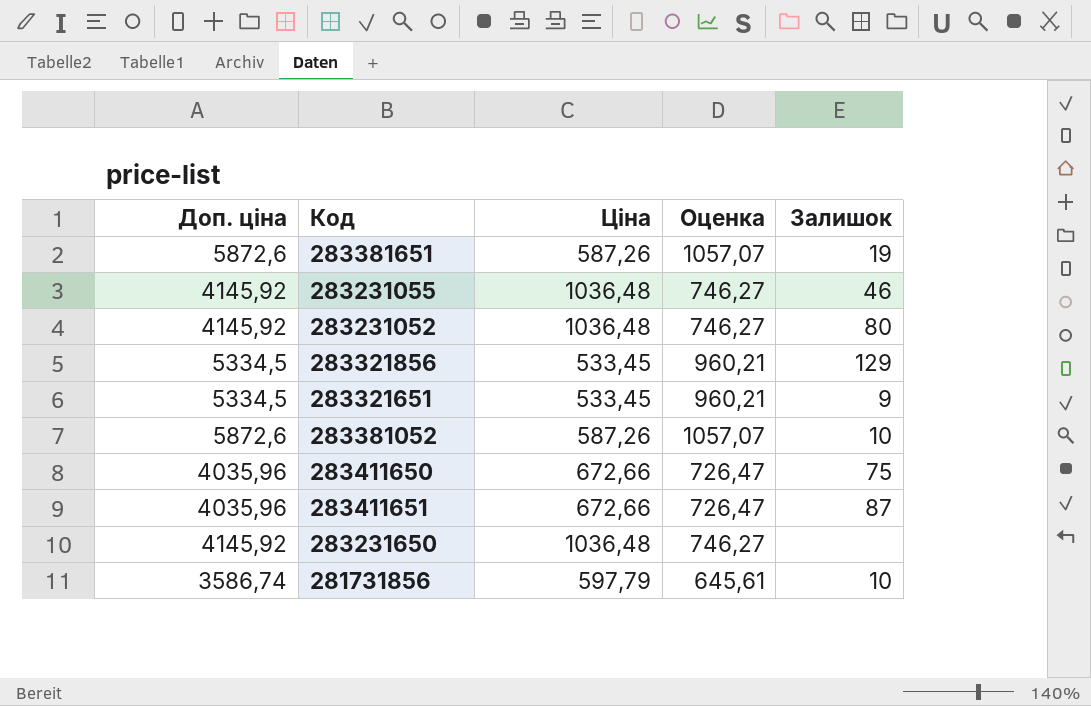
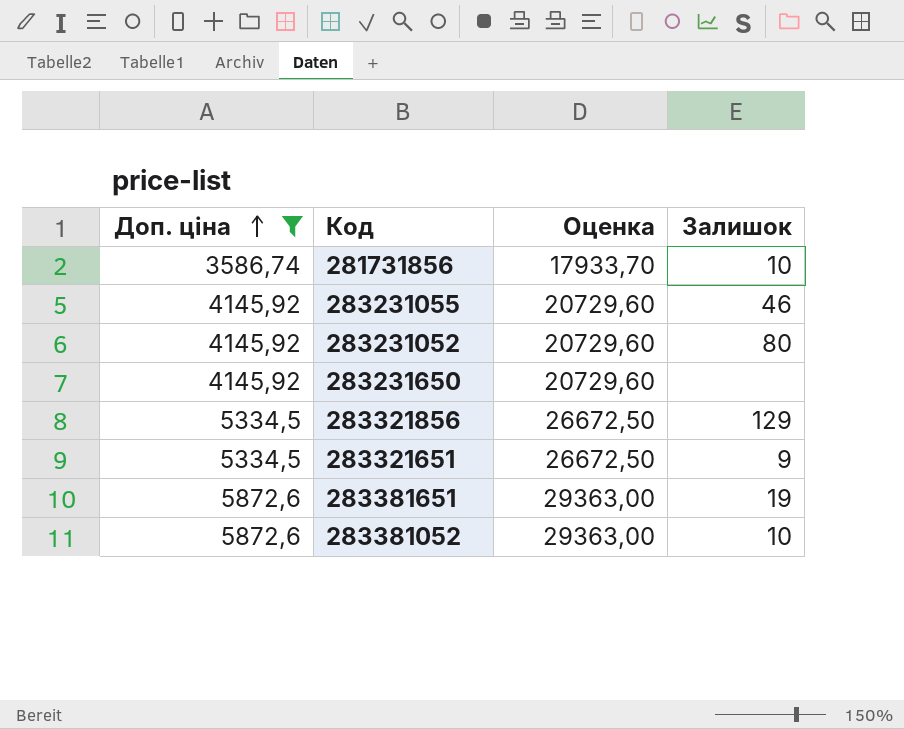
filter: none -> Доп. ціна != 4035,96
row order: none -> Доп. ціна ascending
column Ціна | position: 3 -> none
column Оценка | formula: [Доп. ціна] * 0,18 -> [Доп. ціна] * 5

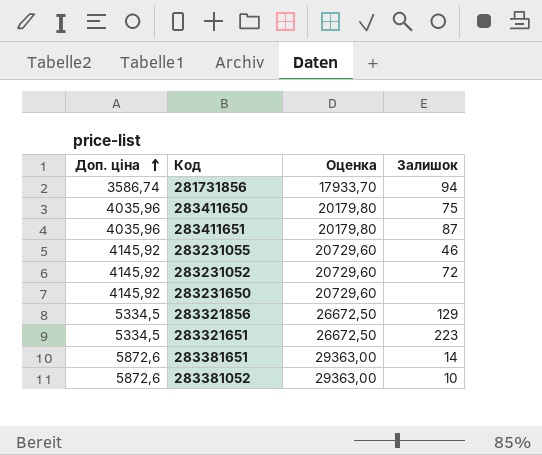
filter: Доп. ціна != 4035,96 -> none
281731856 | Залишок: 10 -> 94
283231052 | Залишок: 80 -> 72
283321651 | Залишок: 9 -> 223
283381651 | Залишок: 19 -> 14

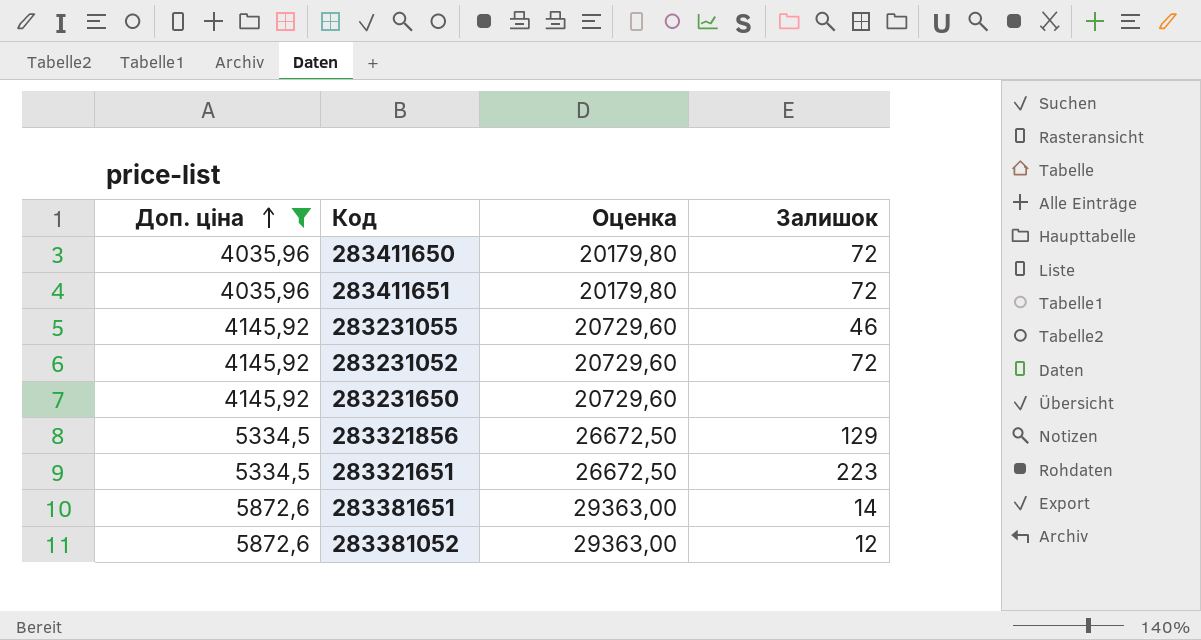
filter: none -> Доп. ціна != 3586,74
283411650 | Залишок: 75 -> 72
283411651 | Залишок: 87 -> 72
283381052 | Залишок: 10 -> 12

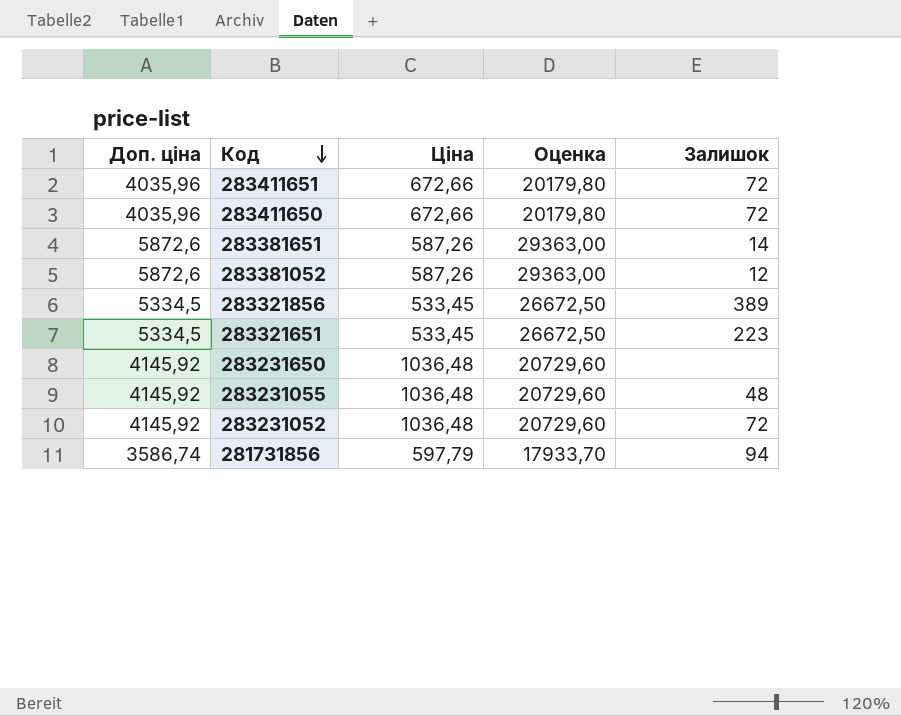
filter: Доп. ціна != 3586,74 -> none
row order: Доп. ціна ascending -> Код descending
column Ціна | position: none -> 3
283321856 | Залишок: 129 -> 389
283231055 | Залишок: 46 -> 48

